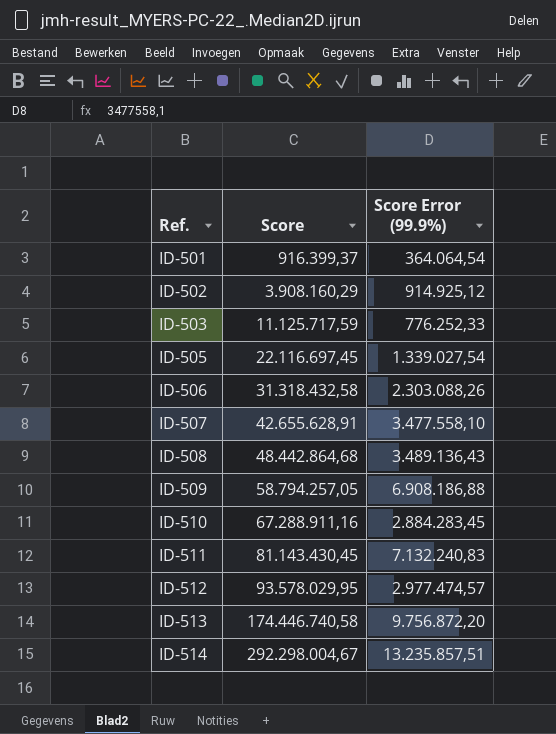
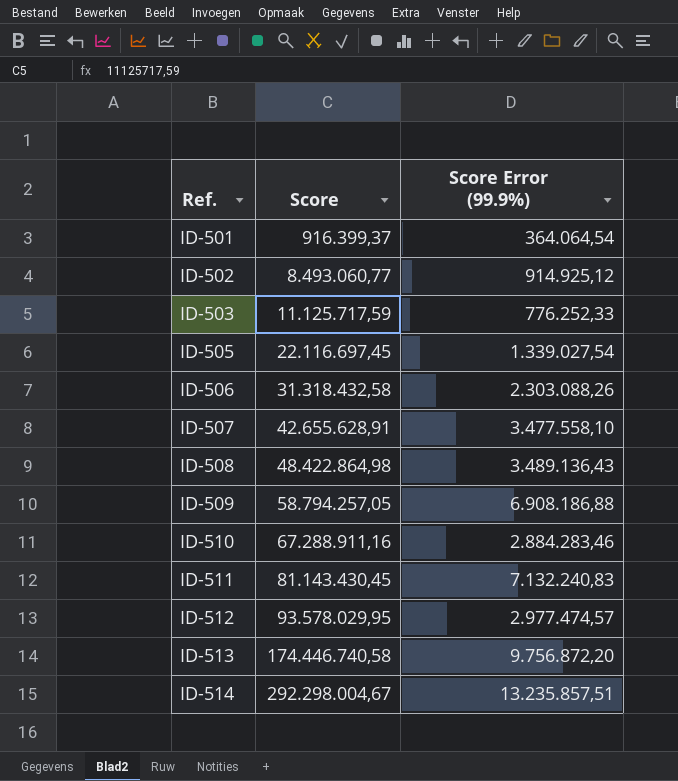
ID-502 | Score: 3.908.160,29 -> 8.493.060,77
ID-508 | Score: 48.442.864,68 -> 48.422.864,98
ID-510 | Score Error (99.9%): 2.884.283,45 -> 2.884.283,46

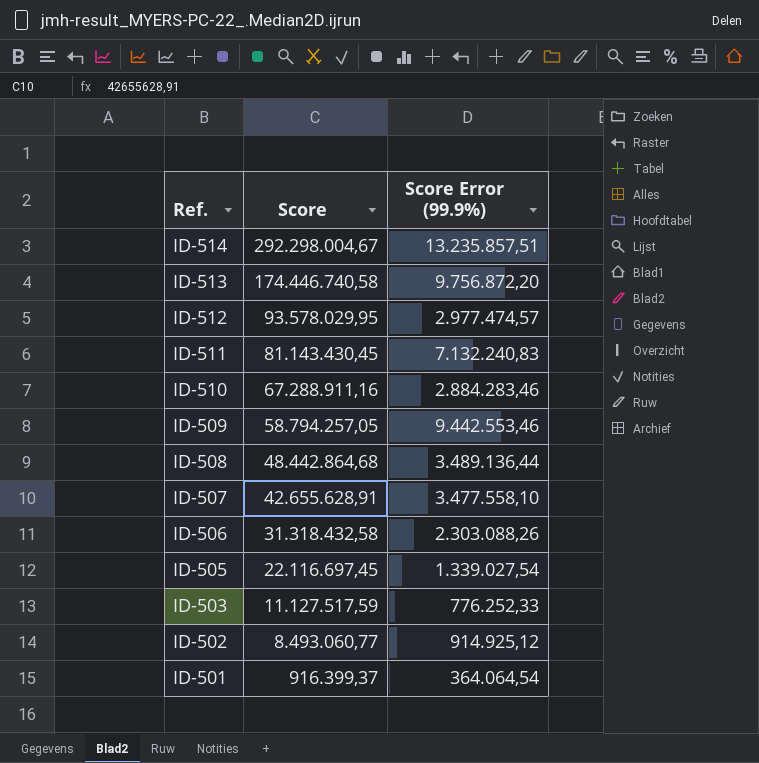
row order: Ref. ascending -> Ref. descending
ID-509 | Score Error (99.9%): 6.908.186,88 -> 9.442.553,46
ID-508 | Score: 48.422.864,98 -> 48.442.864,68
ID-508 | Score Error (99.9%): 3.489.136,43 -> 3.489.136,44
ID-503 | Score: 11.125.717,59 -> 11.127.517,59

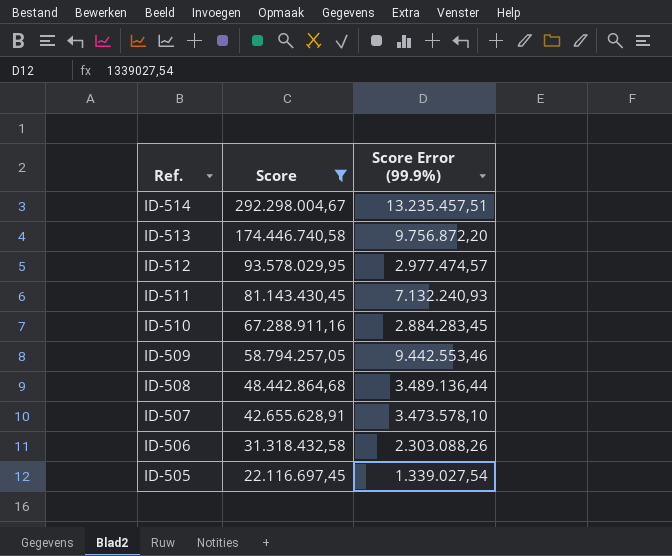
filter: none -> Score >= 22.116.697,45
ID-514 | Score Error (99.9%): 13.235.857,51 -> 13.235.457,51
ID-511 | Score Error (99.9%): 7.132.240,83 -> 7.132.240,93
ID-510 | Score Error (99.9%): 2.884.283,46 -> 2.884.283,45
ID-507 | Score Error (99.9%): 3.477.558,10 -> 3.473.578,10

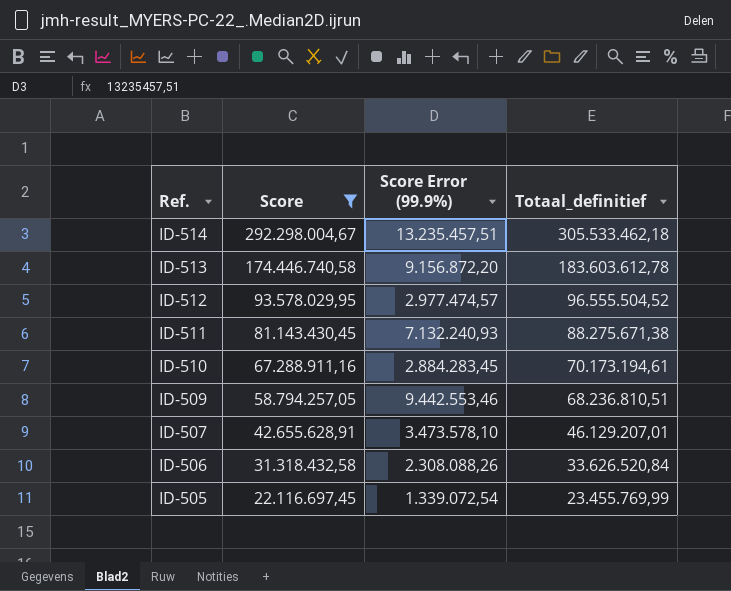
column Totaal_definitief | formula: none -> [Score] + [Score Error (99.9%)]
row ID-508: 48.442.864,68 | 3.489.136,44 -> none
ID-513 | Score Error (99.9%): 9.756.872,20 -> 9.156.872,20
ID-506 | Score Error (99.9%): 2.303.088,26 -> 2.308.088,26
ID-505 | Score Error (99.9%): 1.339.027,54 -> 1.339.072,54

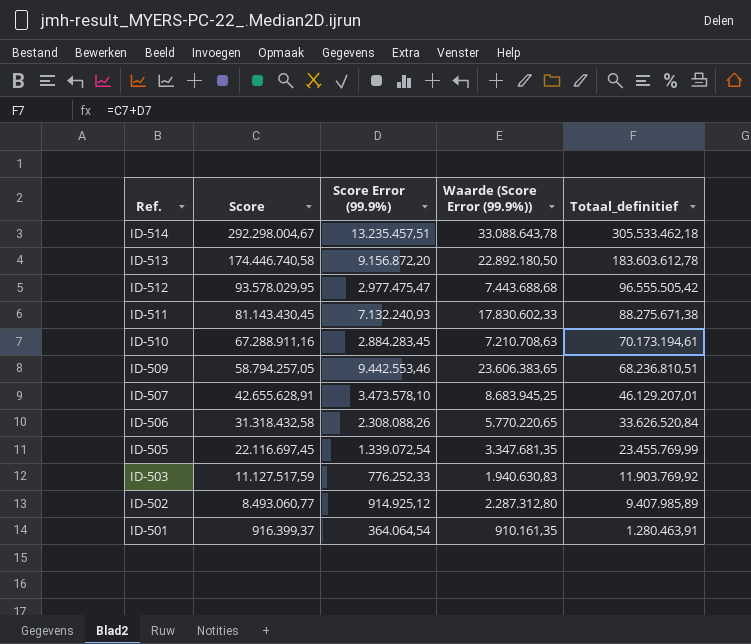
filter: Score >= 22.116.697,45 -> none
column Waarde (Score Error (99.9%)) | formula: none -> [Score Error (99.9%)] * 2,5
ID-512 | Score Error (99.9%): 2.977.474,57 -> 2.977.475,47
ID-512 | Totaal_definitief: 96.555.504,52 -> 96.555.505,42

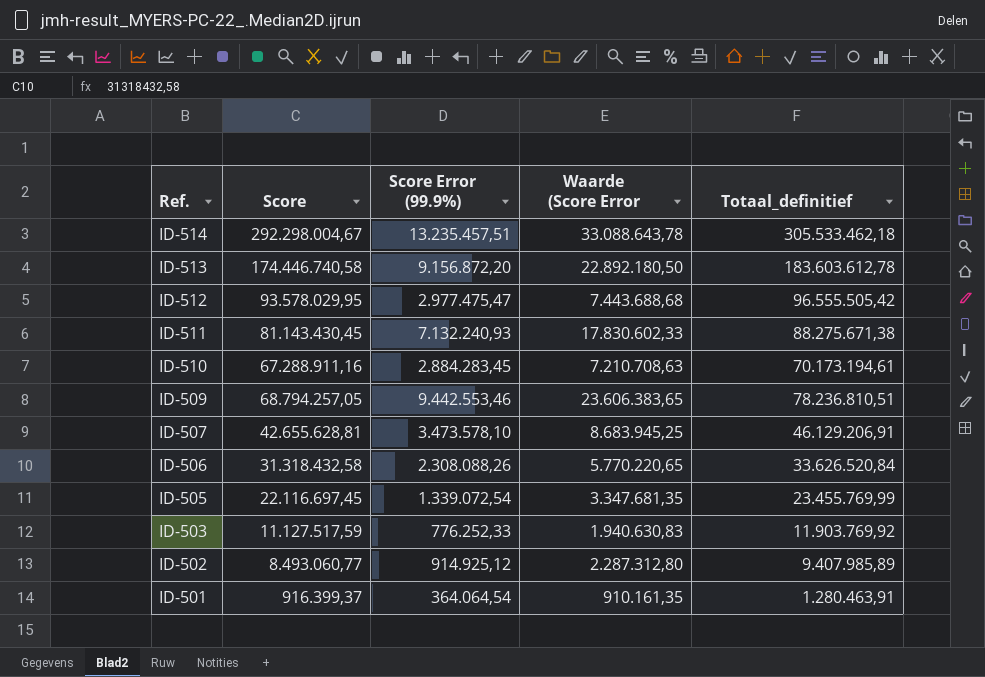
column name: Waarde (Score Error (99.9%)) -> Waarde (Score Error
ID-509 | Score: 58.794.257,05 -> 68.794.257,05
ID-509 | Totaal_definitief: 68.236.810,51 -> 78.236.810,51
ID-507 | Score: 42.655.628,91 -> 42.655.628,81
ID-507 | Totaal_definitief: 46.129.207,01 -> 46.129.206,91

